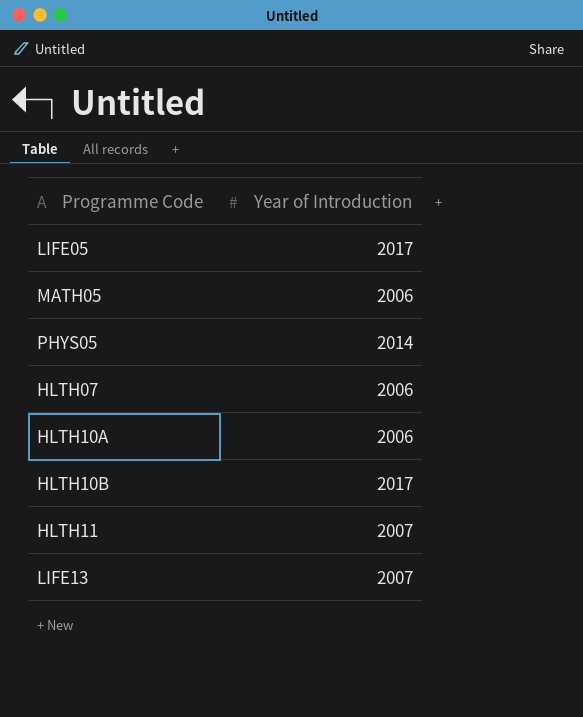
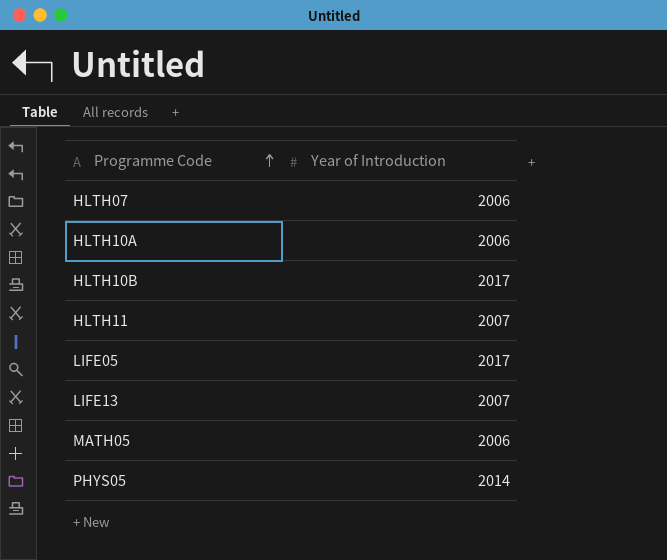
row order: none -> Programme Code ascending

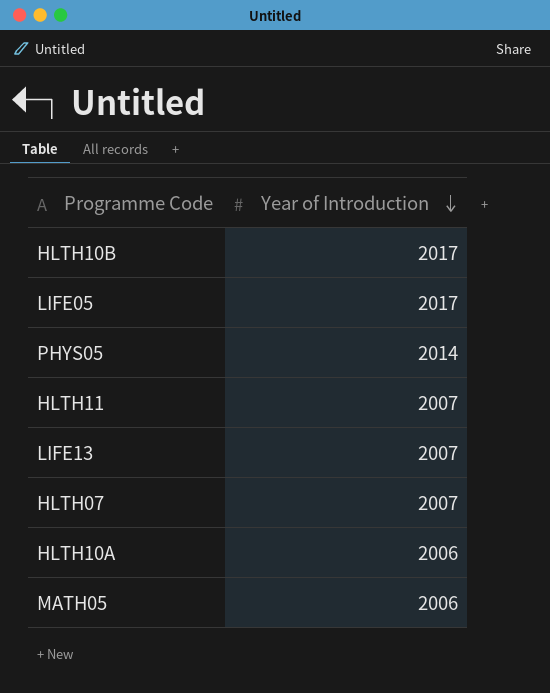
row order: Programme Code ascending -> Year of Introduction descending
HLTH07 | Year of Introduction: 2006 -> 2007

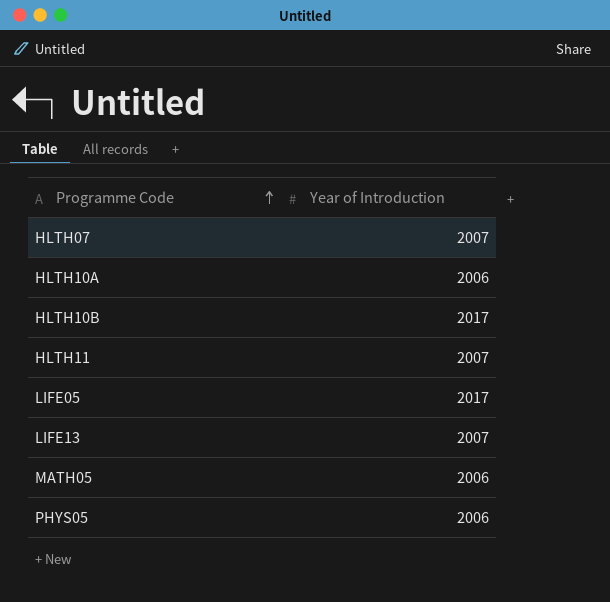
row order: Year of Introduction descending -> Programme Code ascending
PHYS05 | Year of Introduction: 2014 -> 2006

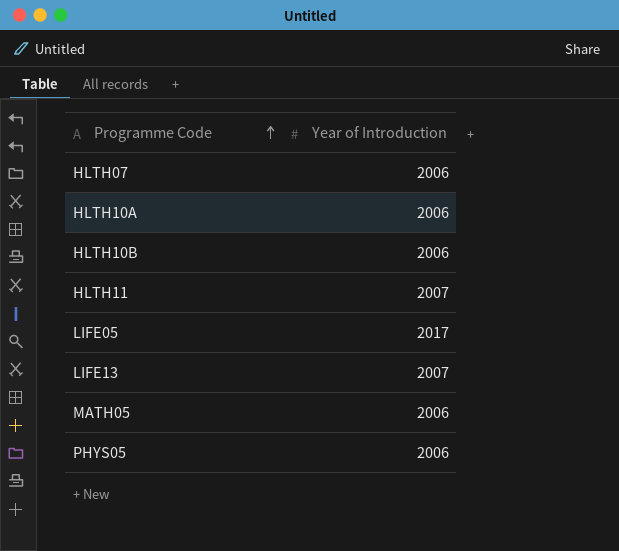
HLTH07 | Year of Introduction: 2007 -> 2006
HLTH10B | Year of Introduction: 2017 -> 2006

